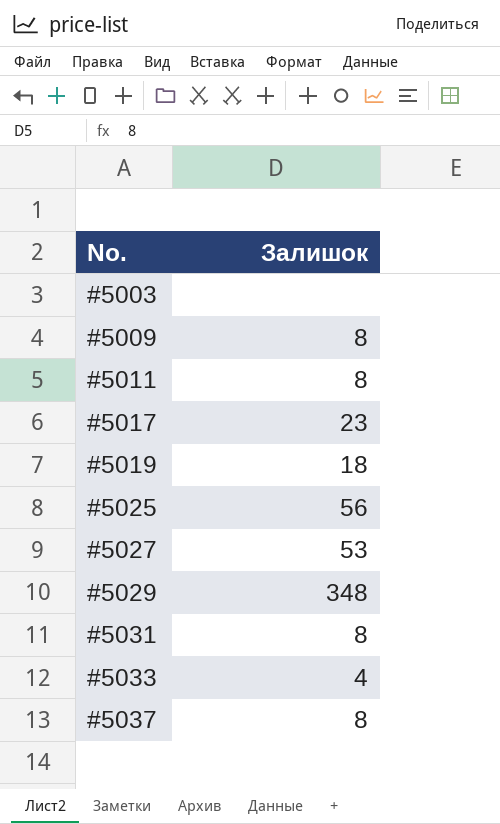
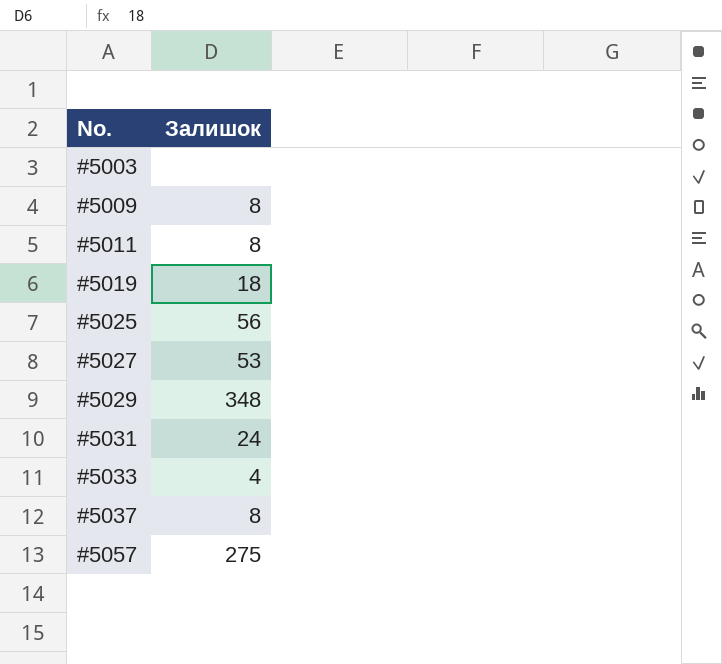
row #5017: 23 -> none
#5031 | Залишок: 8 -> 24
row #5057: none -> 275

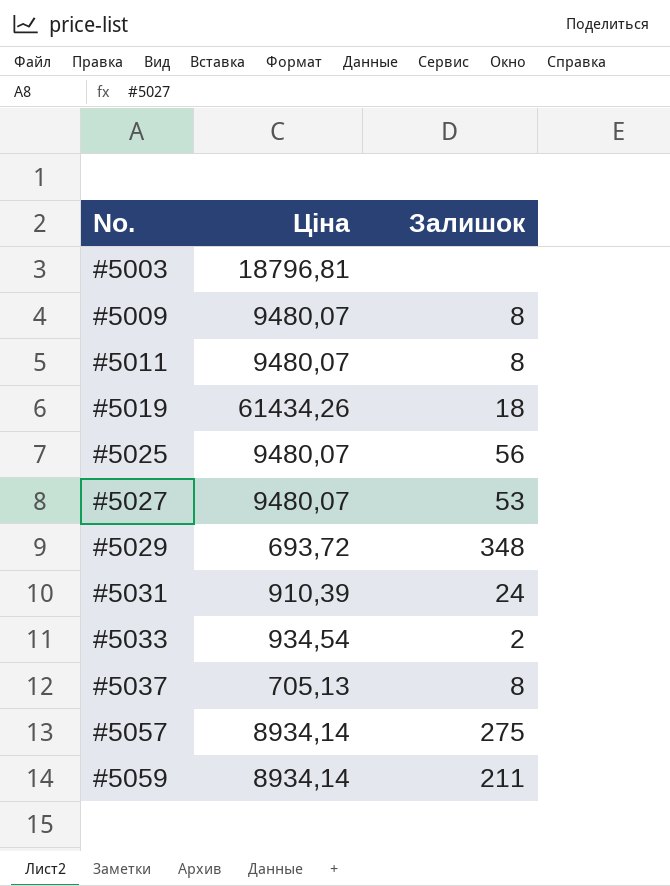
column Ціна | position: none -> 2
#5033 | Залишок: 4 -> 2
row #5059: none -> 8934,14 | 211

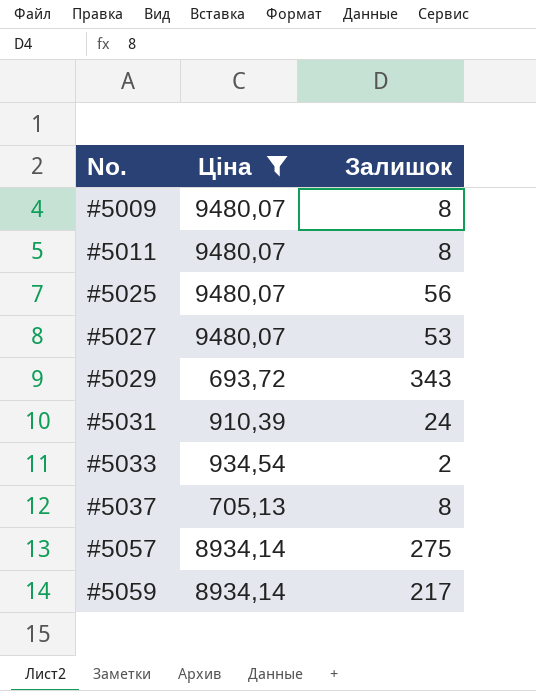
filter: none -> Ціна <= 9480,07
#5029 | Залишок: 348 -> 343
#5059 | Залишок: 211 -> 217

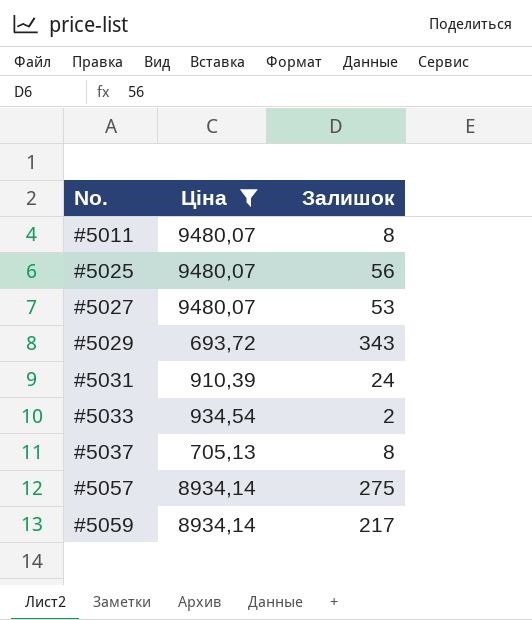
row #5009: 9480,07 | 8 -> none

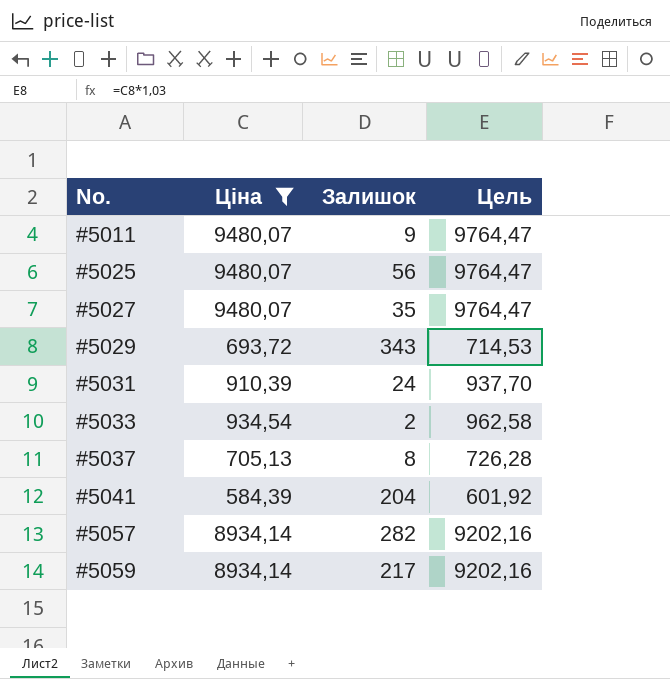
column Цель | formula: none -> [Ціна] * 1,03
#5011 | Залишок: 8 -> 9
#5027 | Залишок: 53 -> 35
row #5041: none -> 584,39 | 204 | 601,92
#5057 | Залишок: 275 -> 282

